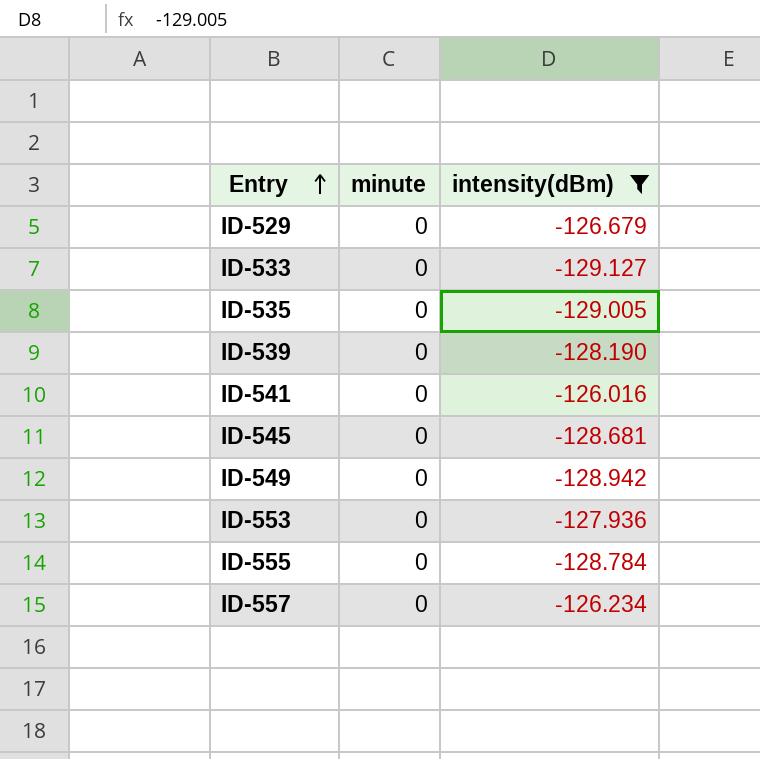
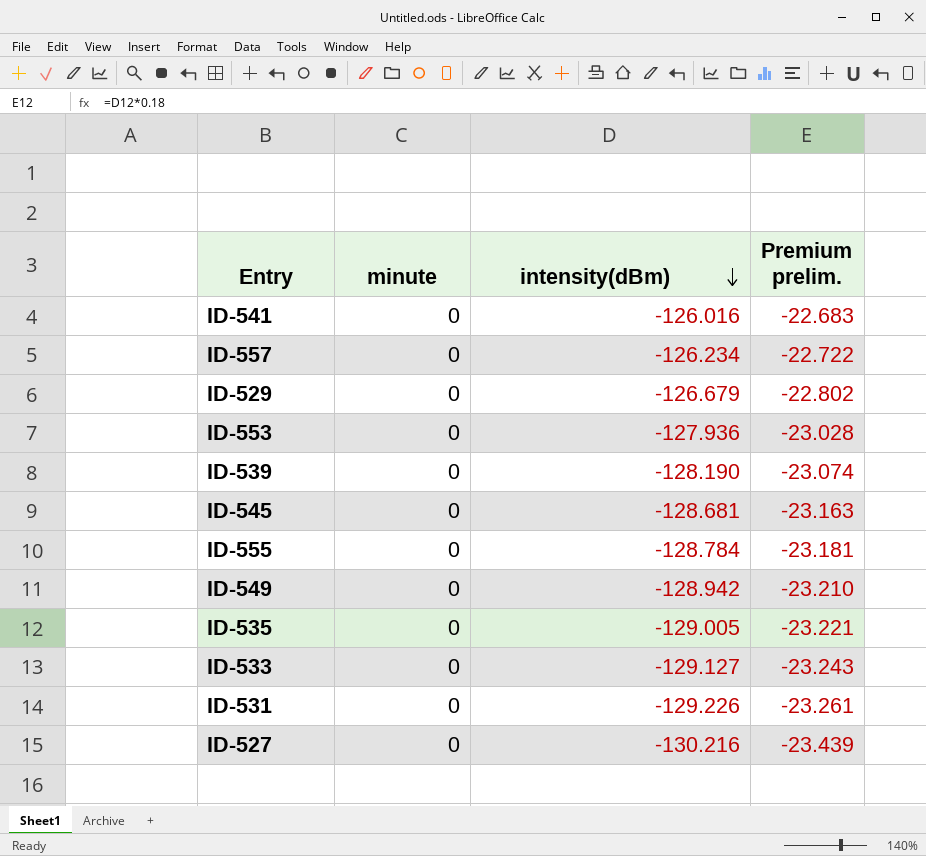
filter: intensity(dBm) >= -129.127 -> none
row order: Entry ascending -> intensity(dBm) descending
column Premium prelim. | formula: none -> [intensity(dBm)] * 0.18

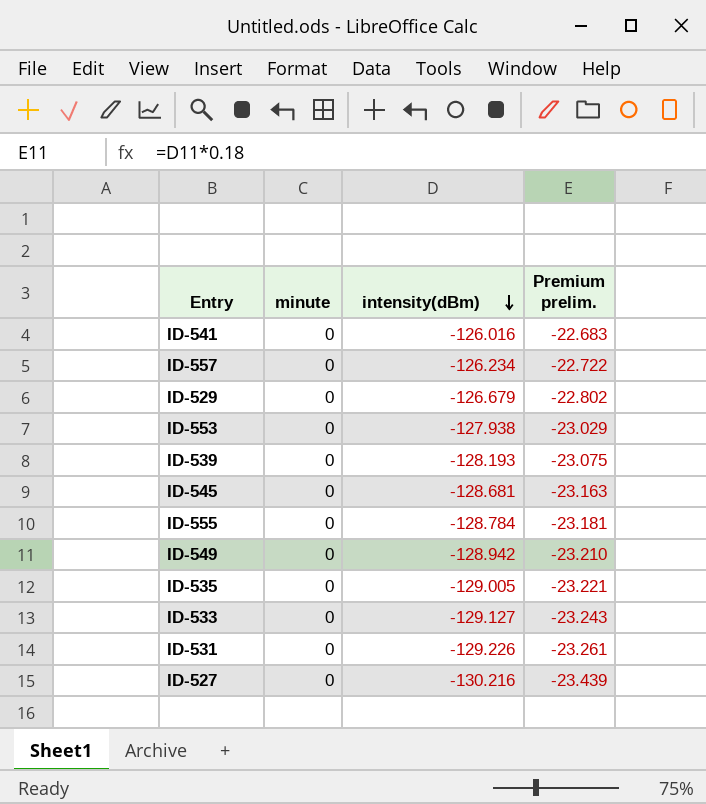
ID-553 | intensity(dBm): -127.936 -> -127.938
ID-553 | Premium prelim.: -23.028 -> -23.029
ID-539 | intensity(dBm): -128.190 -> -128.193
ID-539 | Premium prelim.: -23.074 -> -23.075

